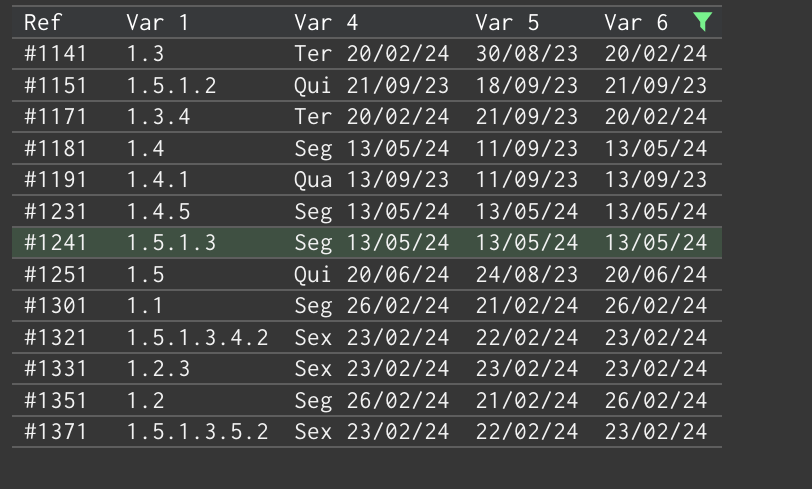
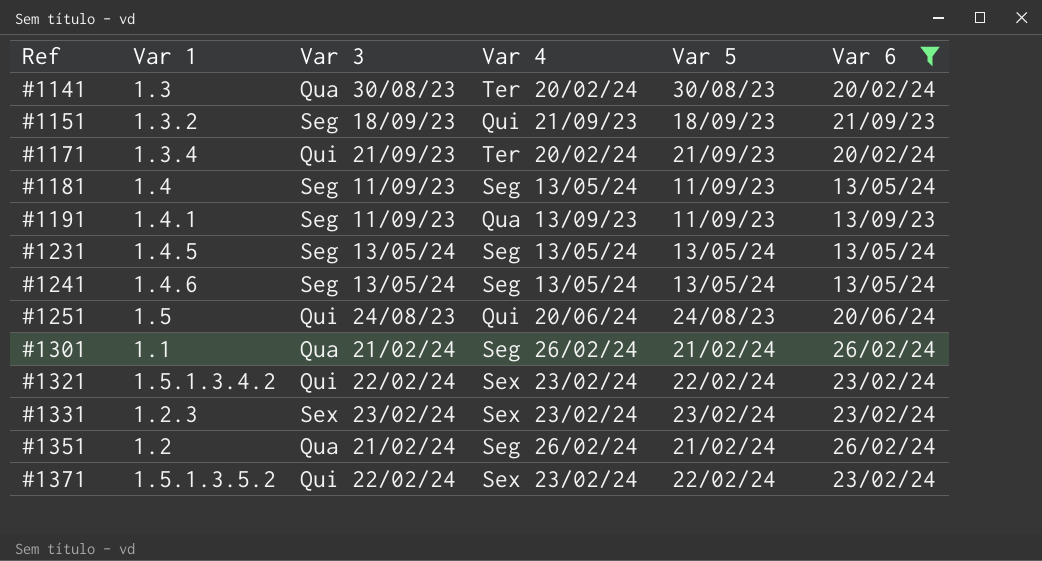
column Var 3 | position: none -> 3
#1151 | Var 1: 1.5.1.2 -> 1.3.2
#1241 | Var 1: 1.5.1.3 -> 1.4.6

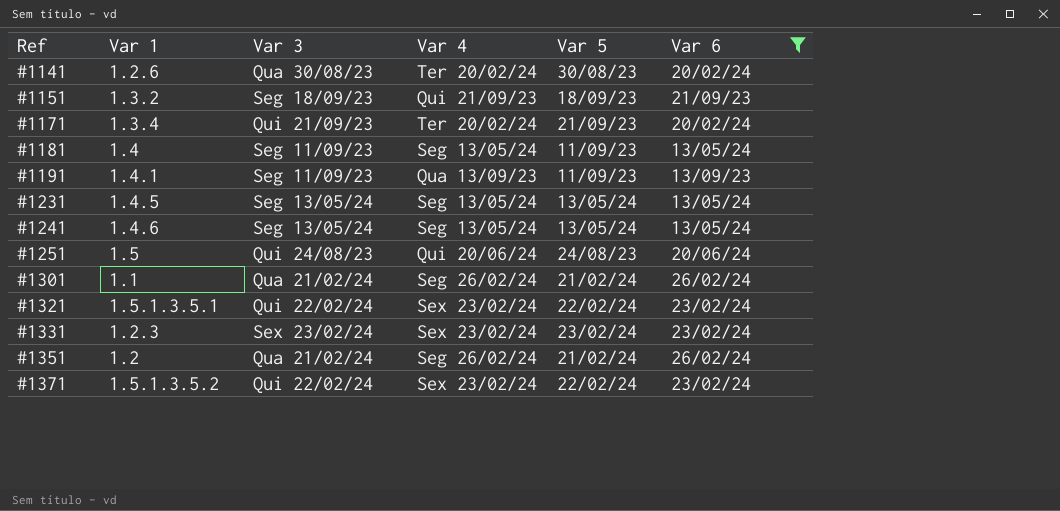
#1141 | Var 1: 1.3 -> 1.2.6
#1321 | Var 1: 1.5.1.3.4.2 -> 1.5.1.3.5.1

